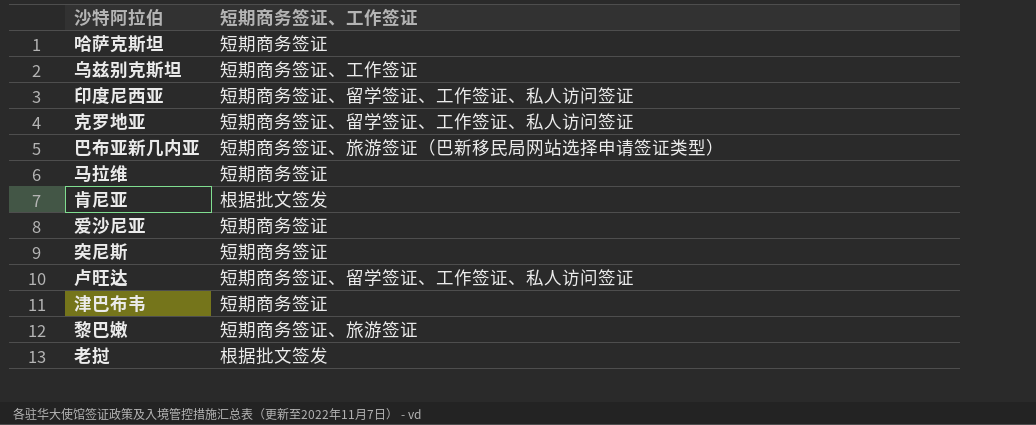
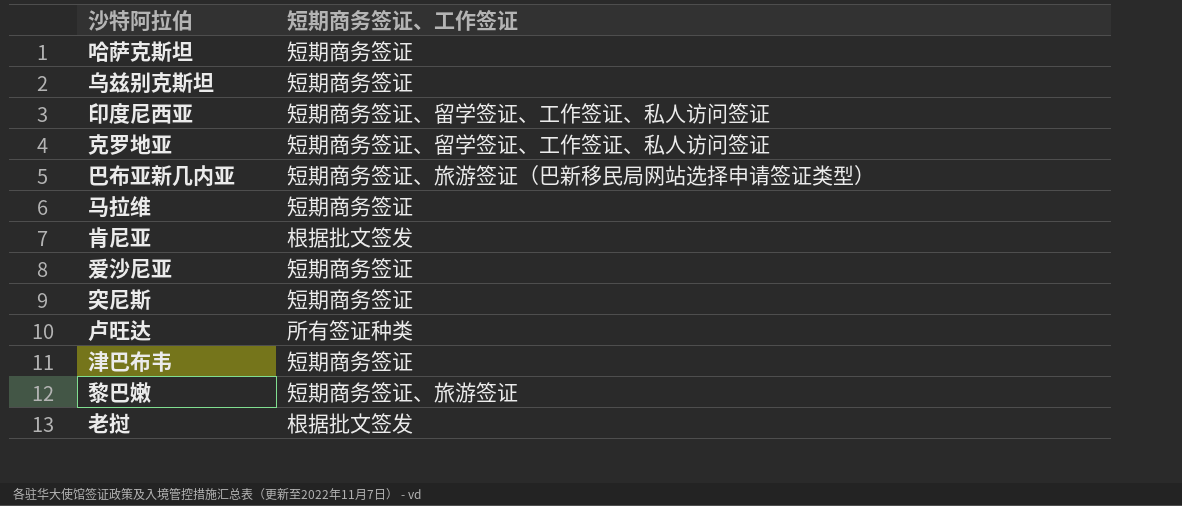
乌兹别克斯坦 | 短期商务签证、工作签证: 短期商务签证、工作签证 -> 短期商务签证
卢旺达 | 短期商务签证、工作签证: 短期商务签证、留学签证、工作签证、私人访问签证 -> 所有签证种类

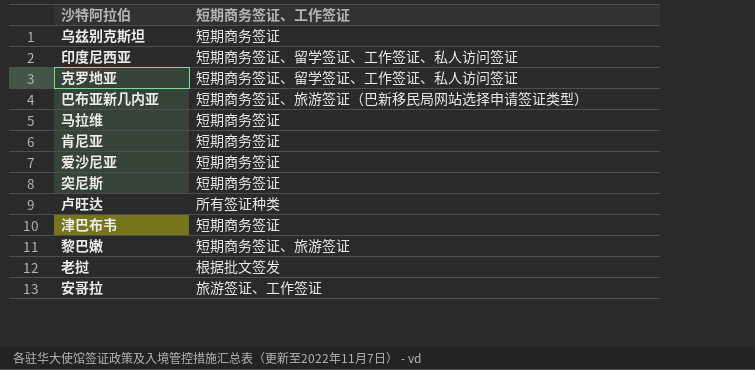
row 哈萨克斯坦: 短期商务签证 -> none
肯尼亚 | 短期商务签证、工作签证: 根据批文签发 -> 短期商务签证
row 安哥拉: none -> 旅游签证、工作签证

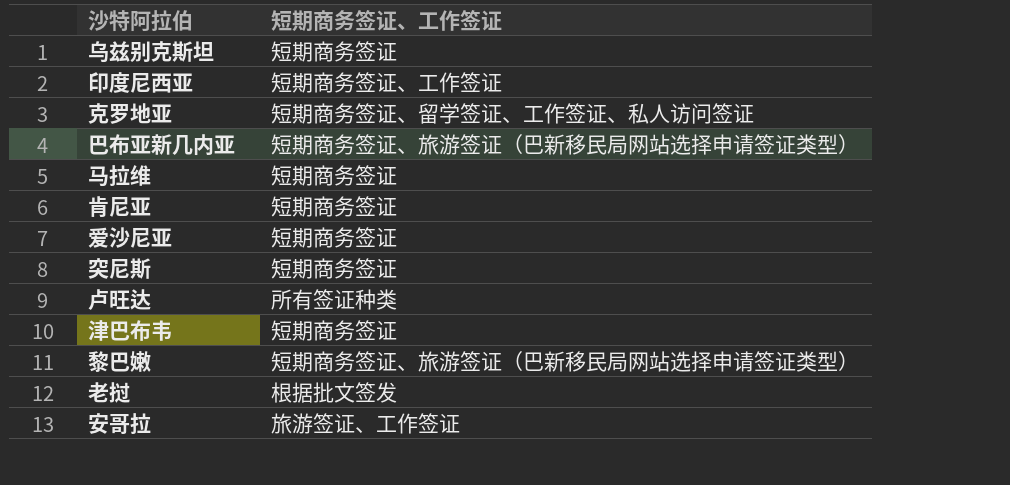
印度尼西亚 | 短期商务签证、工作签证: 短期商务签证、留学签证、工作签证、私人访问签证 -> 短期商务签证、工作签证
黎巴嫩 | 短期商务签证、工作签证: 短期商务签证、旅游签证 -> 短期商务签证、旅游签证（巴新移民局网站选择申请签证类型）

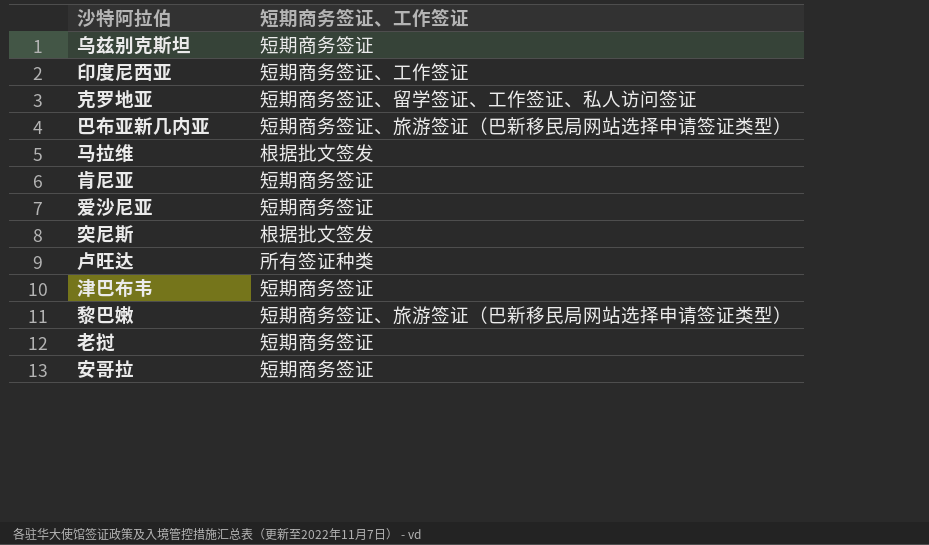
马拉维 | 短期商务签证、工作签证: 短期商务签证 -> 根据批文签发
突尼斯 | 短期商务签证、工作签证: 短期商务签证 -> 根据批文签发
老挝 | 短期商务签证、工作签证: 根据批文签发 -> 短期商务签证
安哥拉 | 短期商务签证、工作签证: 旅游签证、工作签证 -> 短期商务签证

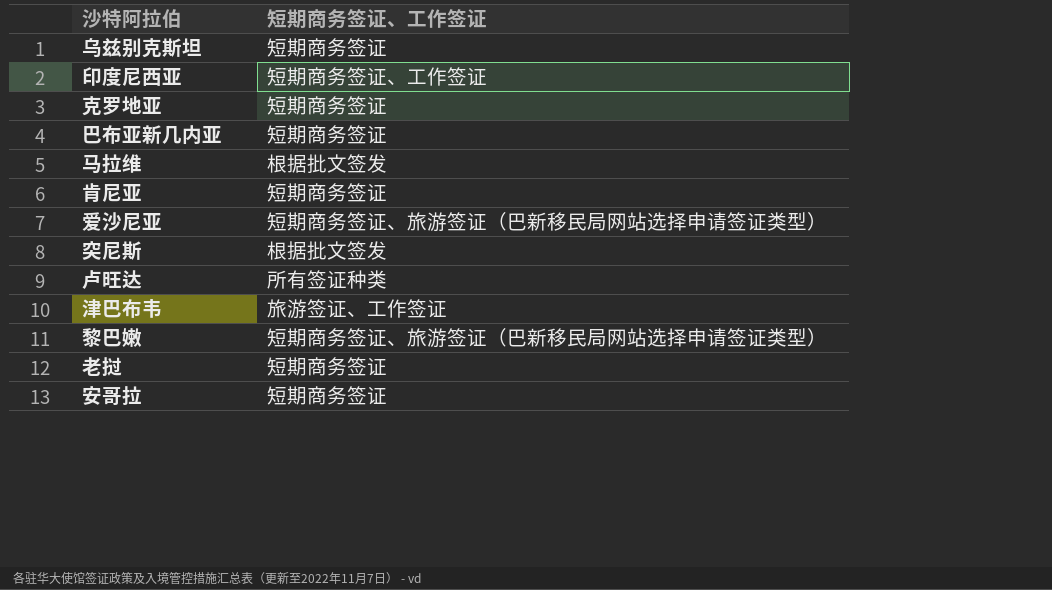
克罗地亚 | 短期商务签证、工作签证: 短期商务签证、留学签证、工作签证、私人访问签证 -> 短期商务签证
巴布亚新几内亚 | 短期商务签证、工作签证: 短期商务签证、旅游签证（巴新移民局网站选择申请签证类型） -> 短期商务签证
爱沙尼亚 | 短期商务签证、工作签证: 短期商务签证 -> 短期商务签证、旅游签证（巴新移民局网站选择申请签证类型）
津巴布韦 | 短期商务签证、工作签证: 短期商务签证 -> 旅游签证、工作签证

